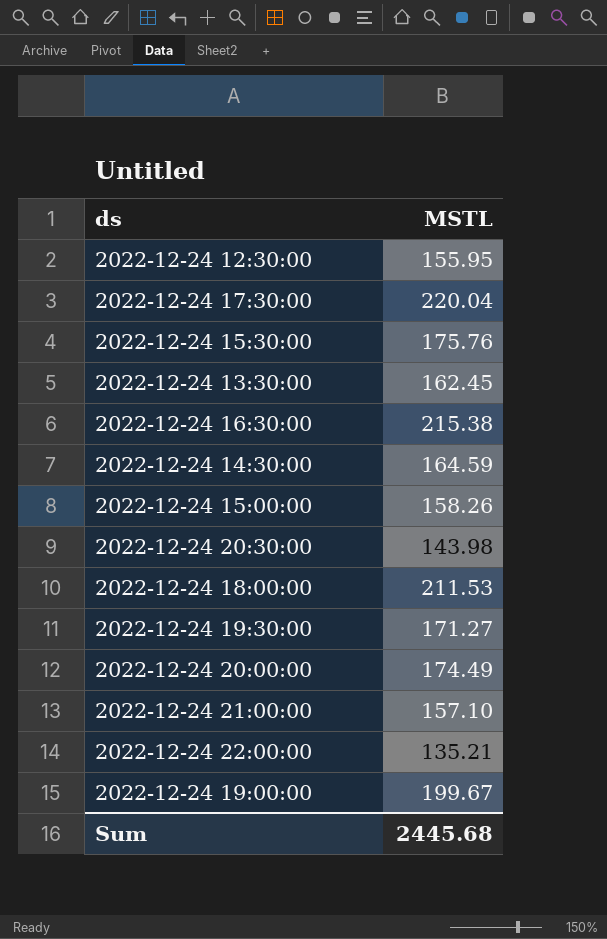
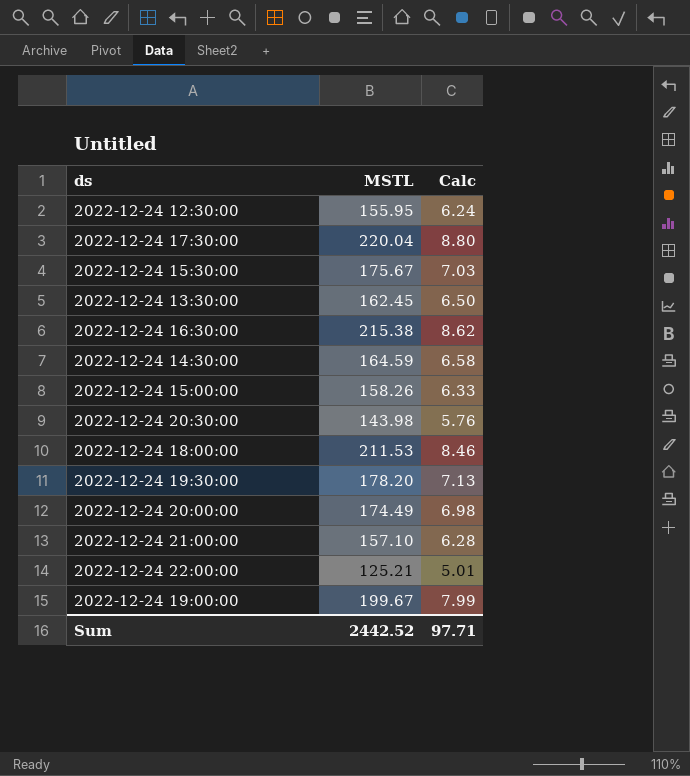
column Calc | formula: none -> [MSTL] * 0.04
2022-12-24 15:30:00 | MSTL: 175.76 -> 175.67
2022-12-24 19:30:00 | MSTL: 171.27 -> 178.20
2022-12-24 22:00:00 | MSTL: 135.21 -> 125.21
Sum | MSTL: 2445.68 -> 2442.52

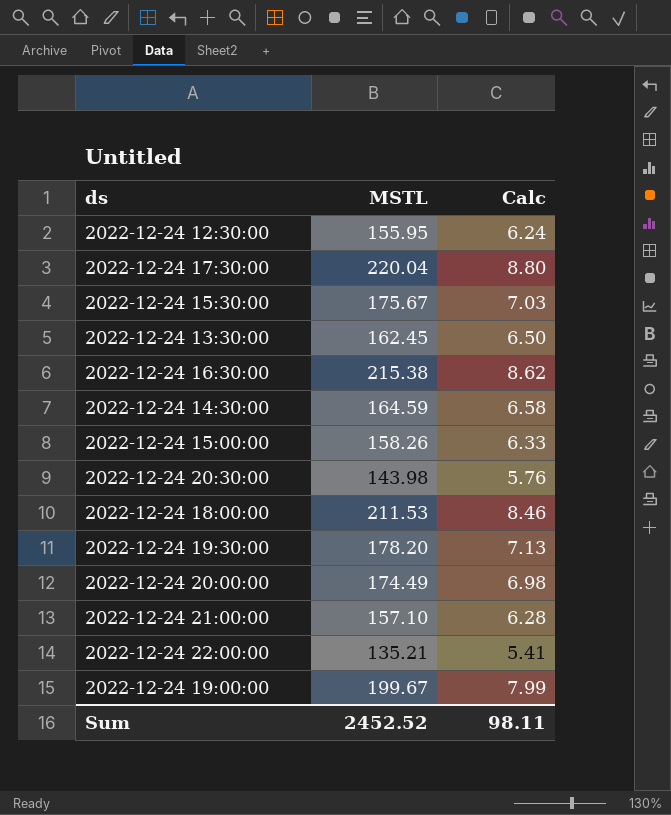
2022-12-24 22:00:00 | MSTL: 125.21 -> 135.21
2022-12-24 22:00:00 | Calc: 5.01 -> 5.41
Sum | MSTL: 2442.52 -> 2452.52
Sum | Calc: 97.71 -> 98.11

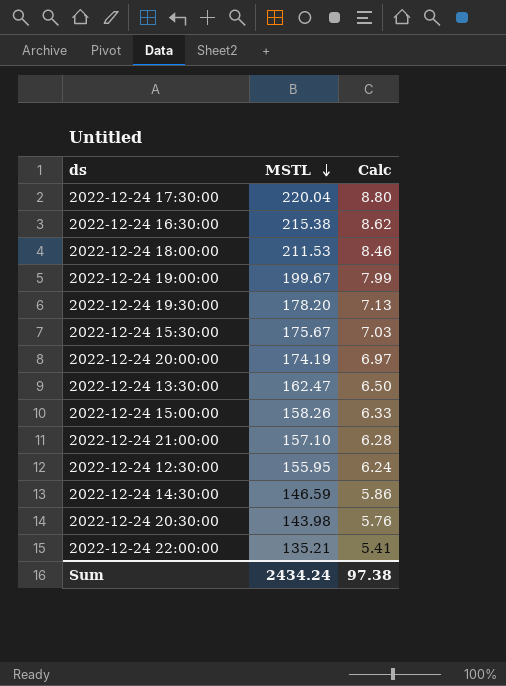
row order: none -> MSTL descending
2022-12-24 20:00:00 | MSTL: 174.49 -> 174.19
2022-12-24 20:00:00 | Calc: 6.98 -> 6.97
2022-12-24 13:30:00 | MSTL: 162.45 -> 162.47
2022-12-24 14:30:00 | MSTL: 164.59 -> 146.59
2022-12-24 14:30:00 | Calc: 6.58 -> 5.86
Sum | MSTL: 2452.52 -> 2434.24
Sum | Calc: 98.11 -> 97.38

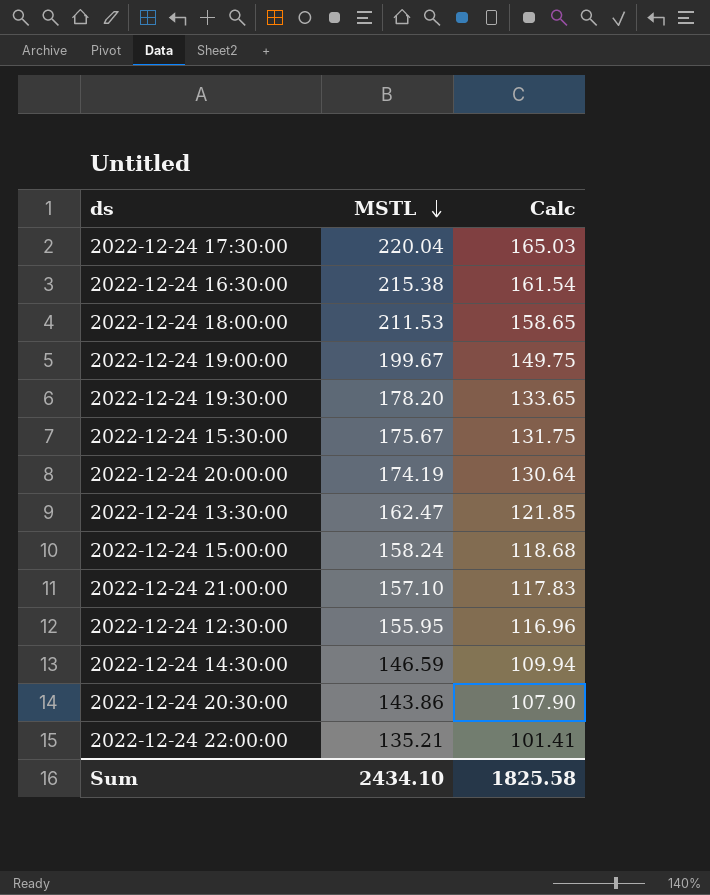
column Calc | formula: [MSTL] * 0.04 -> [MSTL] * 0.75
2022-12-24 15:00:00 | MSTL: 158.26 -> 158.24
2022-12-24 20:30:00 | MSTL: 143.98 -> 143.86
Sum | MSTL: 2434.24 -> 2434.10
Sum | Calc: 97.38 -> 1825.58

